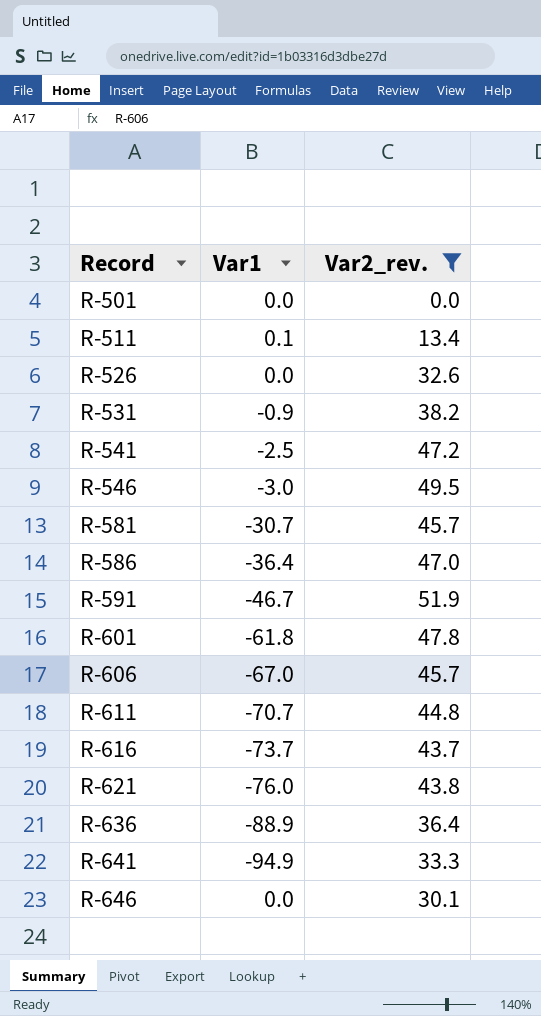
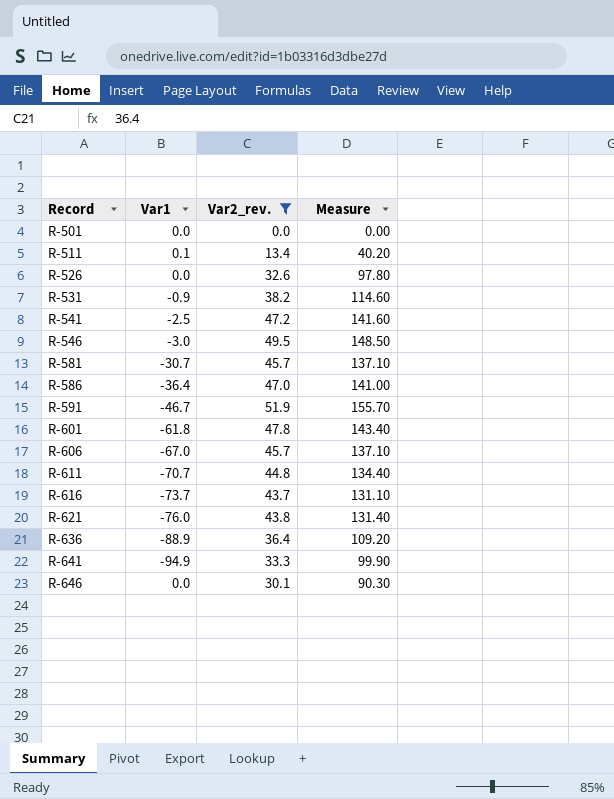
column Measure | formula: none -> [Var2_rev.] * 3

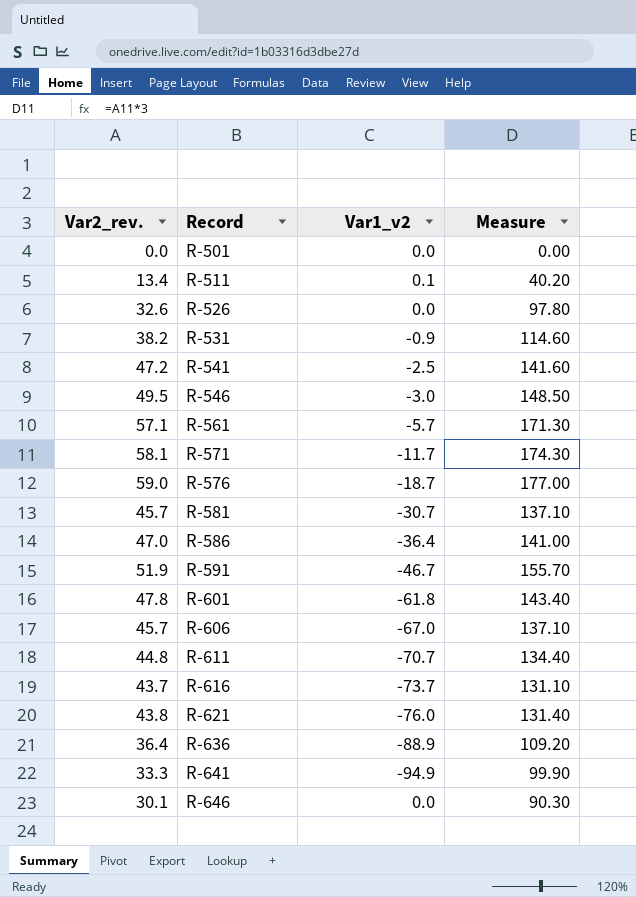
filter: Var2_rev. <= 51.9 -> none
column Var2_rev. | position: 3 -> 1
column name: Var1 -> Var1_v2

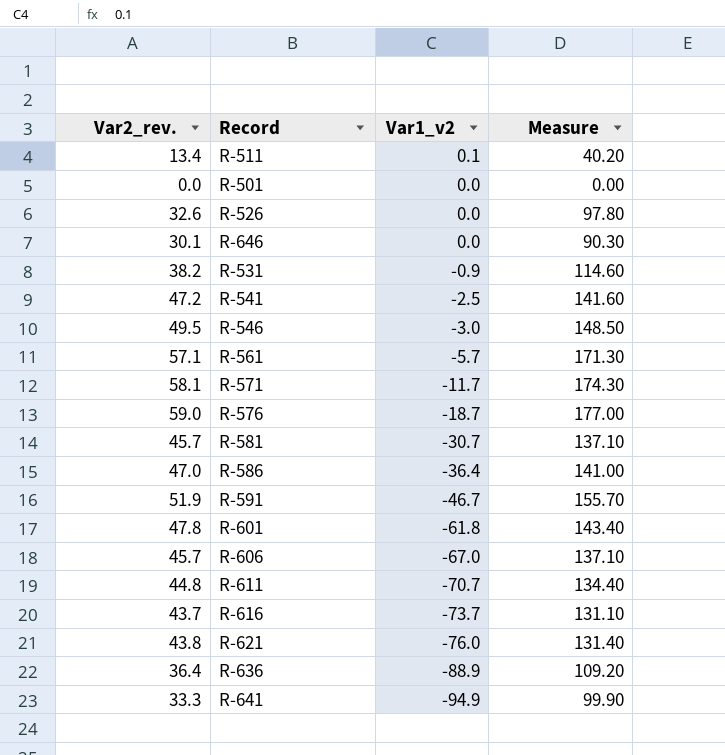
row order: Record ascending -> Var1_v2 descending

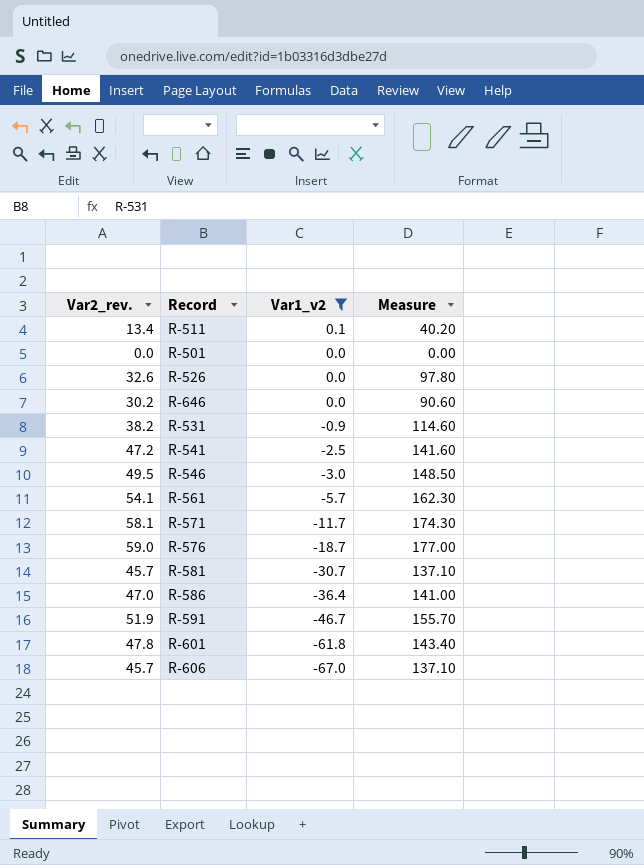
filter: none -> Var1_v2 >= -67.0
R-646 | Var2_rev.: 30.1 -> 30.2
R-646 | Measure: 90.30 -> 90.60
R-561 | Var2_rev.: 57.1 -> 54.1
R-561 | Measure: 171.30 -> 162.30

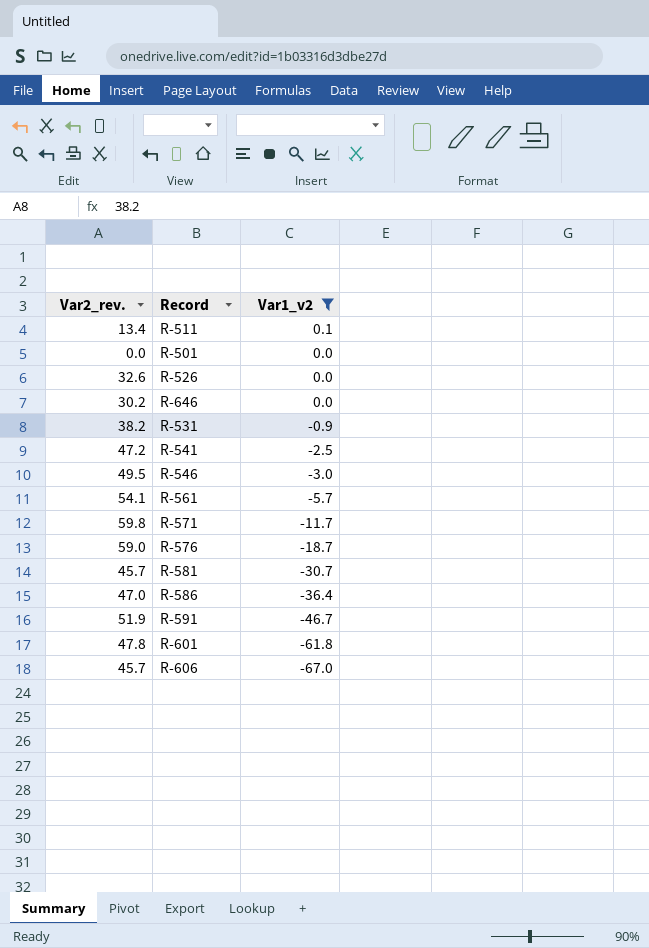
column Measure | formula: [Var2_rev.] * 3 -> none
R-571 | Var2_rev.: 58.1 -> 59.8

